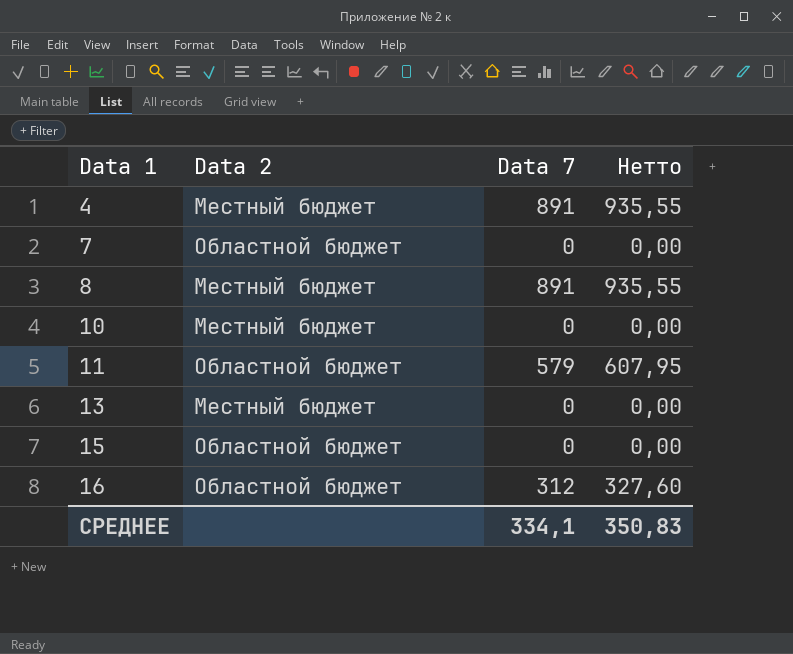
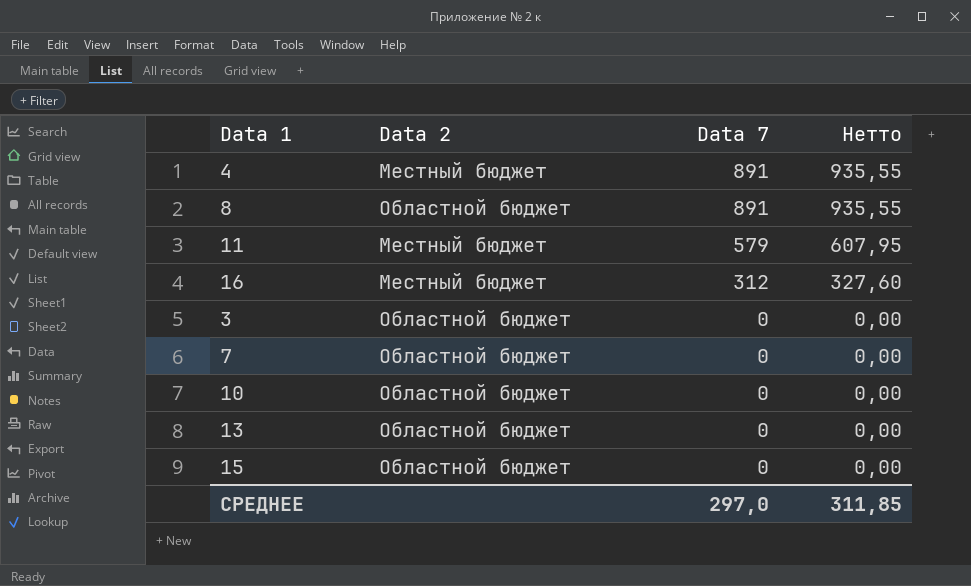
row order: Data 1 ascending -> Data 7 descending
8 | Data 2: Местный бюджет -> Областной бюджет
11 | Data 2: Областной бюджет -> Местный бюджет
16 | Data 2: Областной бюджет -> Местный бюджет
row 3: none -> Областной бюджет | 0 | 0,00
10 | Data 2: Местный бюджет -> Областной бюджет
13 | Data 2: Местный бюджет -> Областной бюджет
СРЕДНЕЕ | Data 7: 334,1 -> 297,0
СРЕДНЕЕ | Нетто: 350,83 -> 311,85

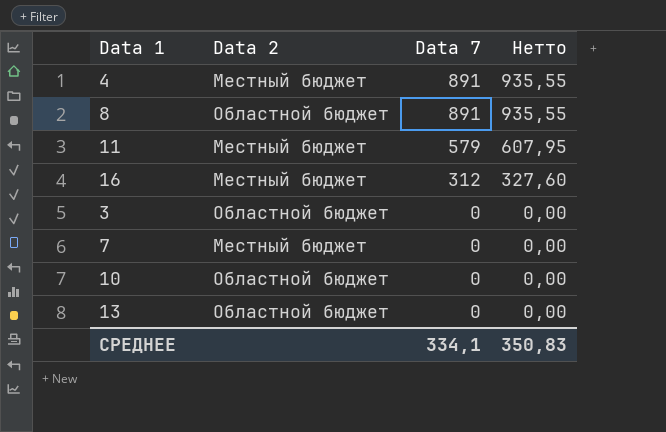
row 15: Областной бюджет | 0 | 0,00 -> none
7 | Data 2: Областной бюджет -> Местный бюджет
СРЕДНЕЕ | Data 7: 297,0 -> 334,1
СРЕДНЕЕ | Нетто: 311,85 -> 350,83

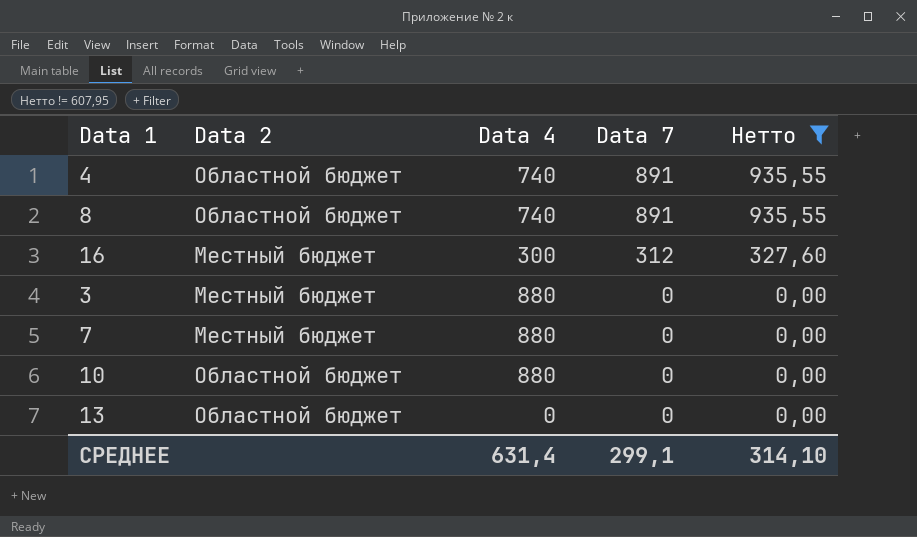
filter: none -> Нетто != 607,95
column Data 4 | position: none -> 3
4 | Data 2: Местный бюджет -> Областной бюджет
3 | Data 2: Областной бюджет -> Местный бюджет
СРЕДНЕЕ | Data 7: 334,1 -> 299,1
СРЕДНЕЕ | Нетто: 350,83 -> 314,10

